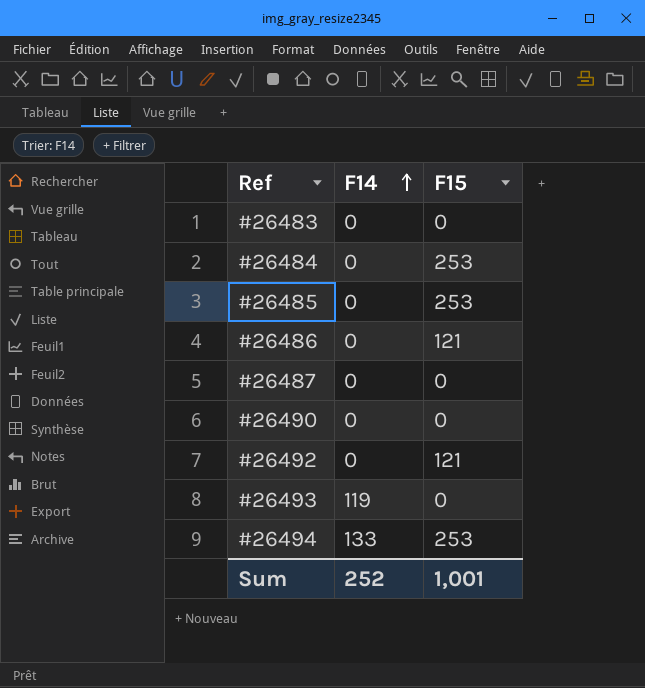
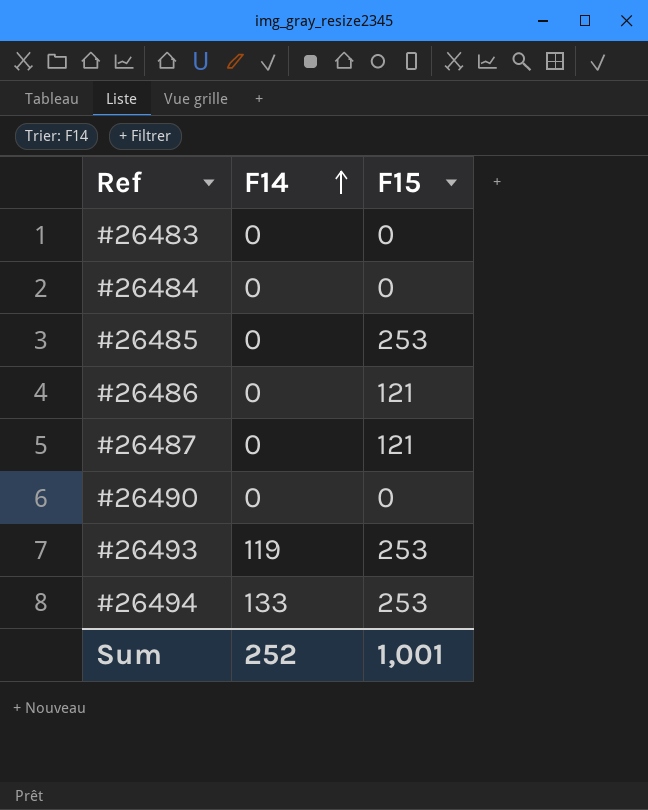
row #26492: 0 | 121 -> none
#26484 | F15: 253 -> 0
#26487 | F15: 0 -> 121
#26493 | F15: 0 -> 253

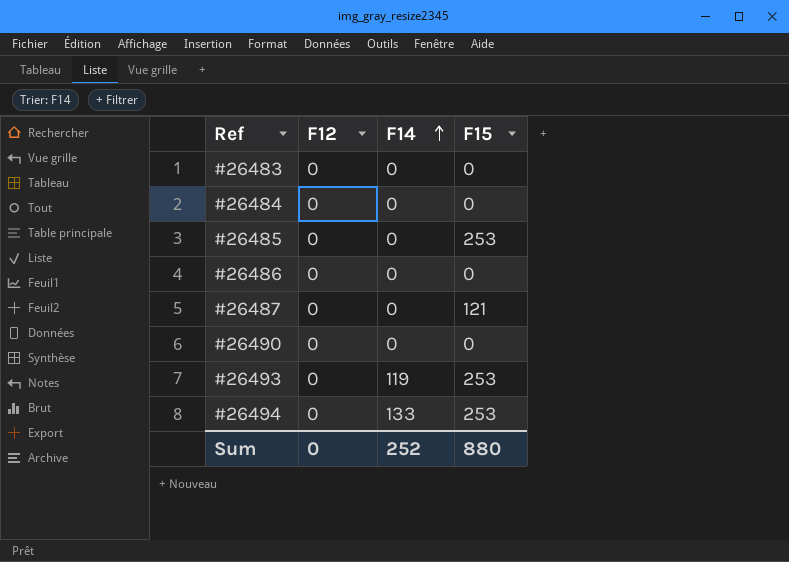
column F12 | position: none -> 2
#26486 | F15: 121 -> 0
Sum | F15: 1,001 -> 880

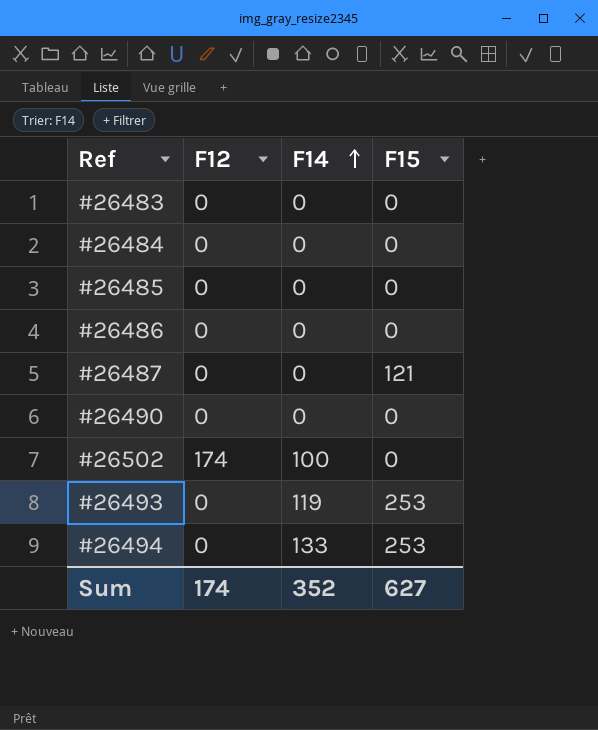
#26485 | F15: 253 -> 0
row #26502: none -> 174 | 100 | 0
Sum | F12: 0 -> 174
Sum | F14: 252 -> 352
Sum | F15: 880 -> 627

